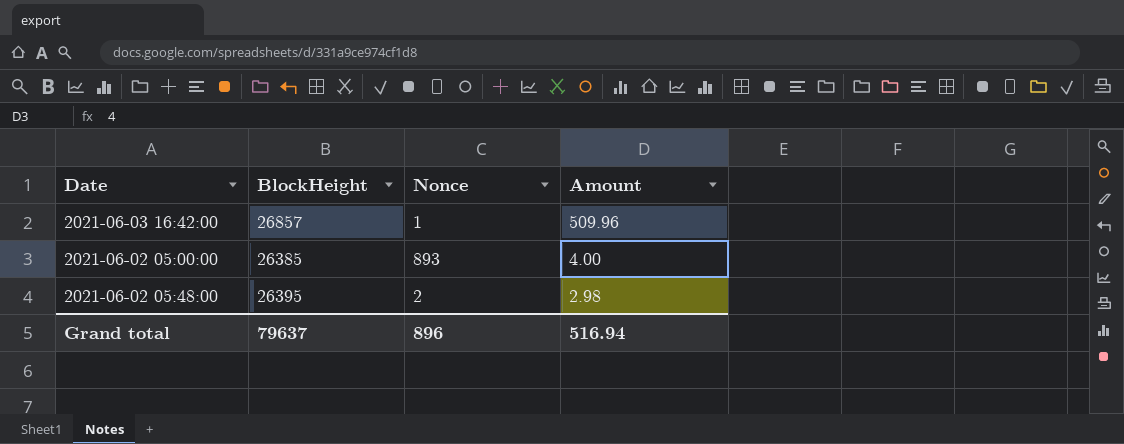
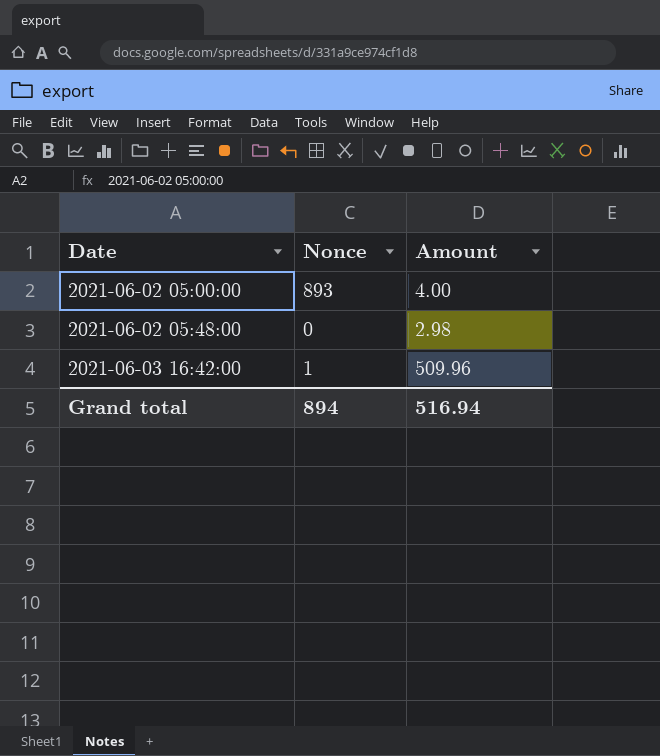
row order: Amount descending -> Date ascending
column BlockHeight | position: 2 -> none
2021-06-02 05:48:00 | Nonce: 2 -> 0
Grand total | Nonce: 896 -> 894

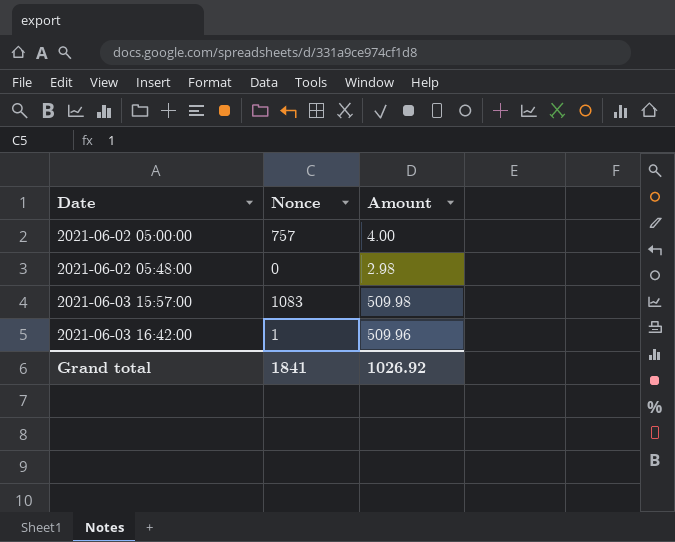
2021-06-02 05:00:00 | Nonce: 893 -> 757
row 2021-06-03 15:57:00: none -> 1083 | 509.98
Grand total | Nonce: 894 -> 1841
Grand total | Amount: 516.94 -> 1026.92

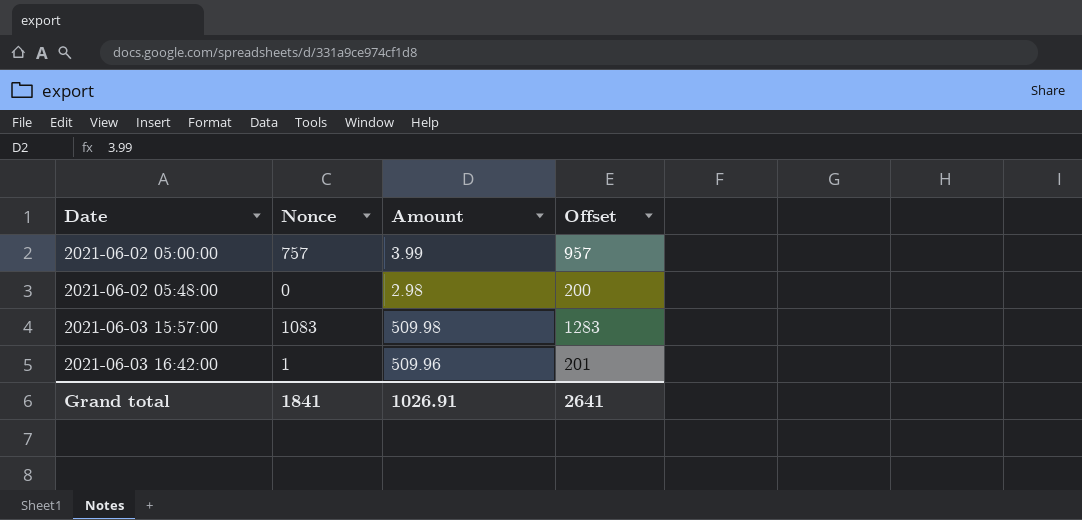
column Offset | formula: none -> [Nonce] + 200
2021-06-02 05:00:00 | Amount: 4.00 -> 3.99
Grand total | Amount: 1026.92 -> 1026.91

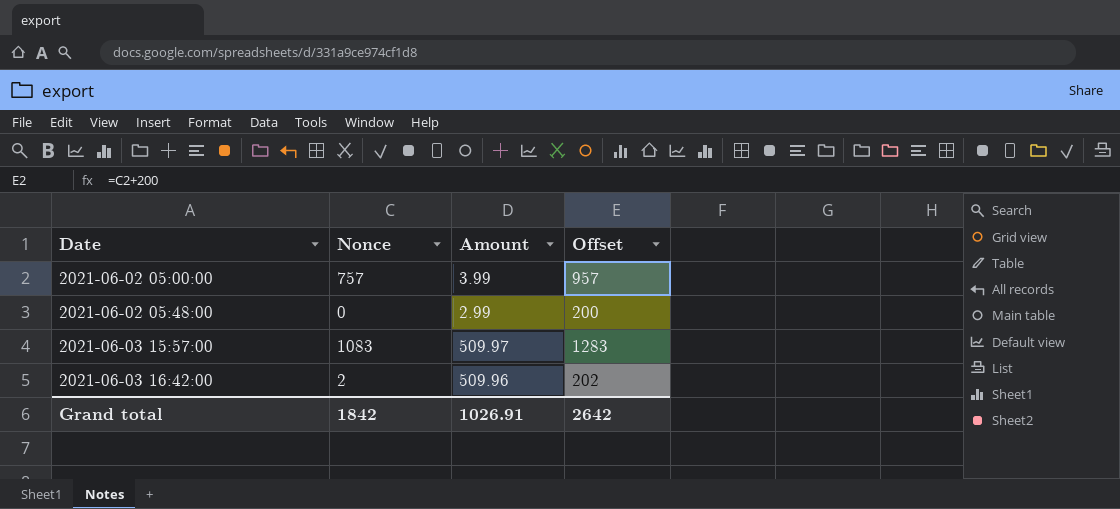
2021-06-02 05:48:00 | Amount: 2.98 -> 2.99
2021-06-03 15:57:00 | Amount: 509.98 -> 509.97
2021-06-03 16:42:00 | Nonce: 1 -> 2
2021-06-03 16:42:00 | Offset: 201 -> 202
Grand total | Nonce: 1841 -> 1842
Grand total | Offset: 2641 -> 2642

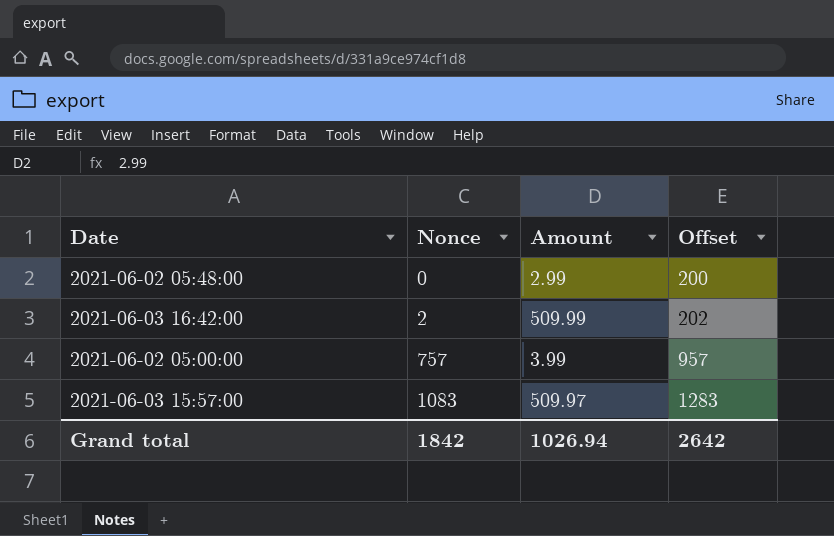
row order: Date ascending -> Nonce ascending
2021-06-03 16:42:00 | Amount: 509.96 -> 509.99
Grand total | Amount: 1026.91 -> 1026.94

